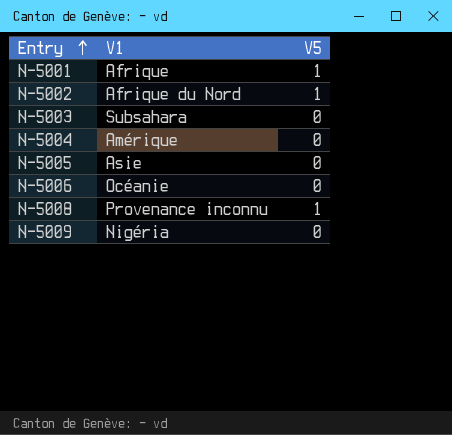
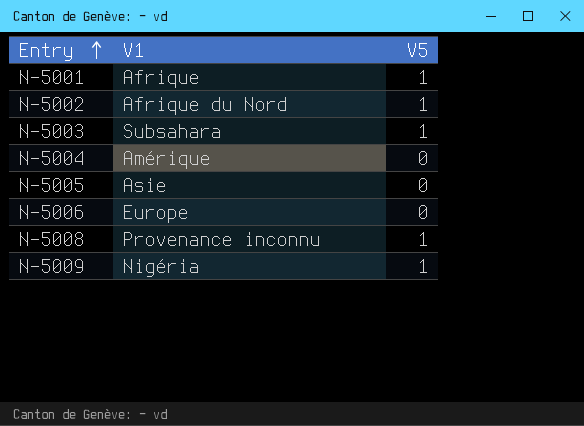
N-5003 | V5: 0 -> 1
N-5006 | V1: Océanie -> Europe
N-5009 | V5: 0 -> 1

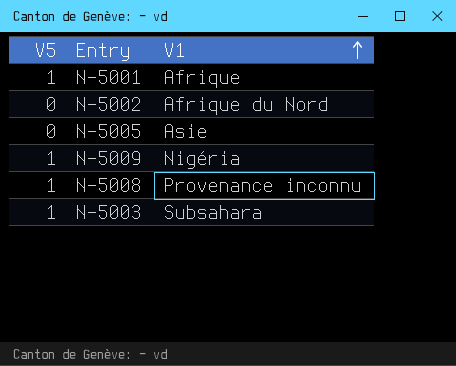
row order: Entry ascending -> V1 ascending
column V5 | position: 3 -> 1
row N-5004: Amérique | 0 -> none
row N-5006: Europe | 0 -> none
N-5002 | V5: 1 -> 0

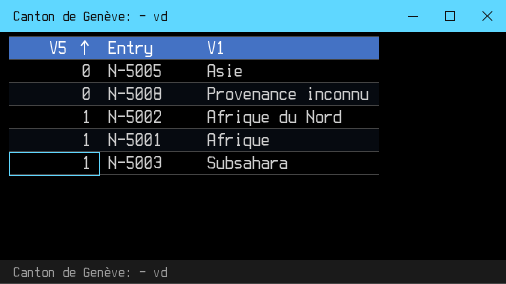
row order: V1 ascending -> V5 ascending
row N-5009: 1 | Nigéria -> none
N-5008 | V5: 1 -> 0
N-5002 | V5: 0 -> 1

